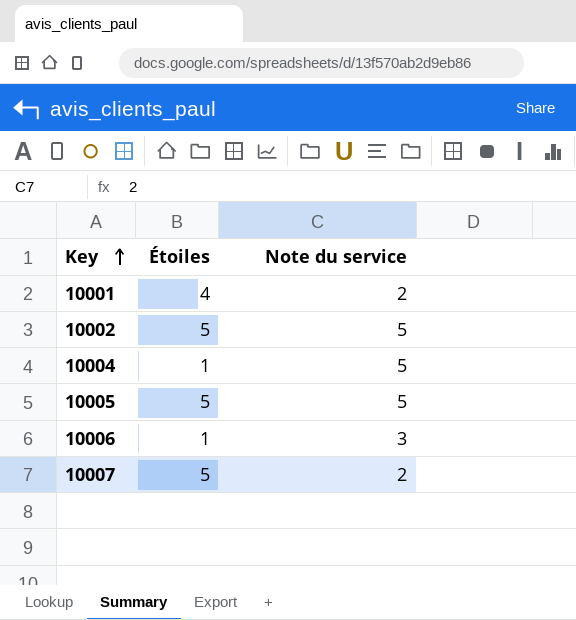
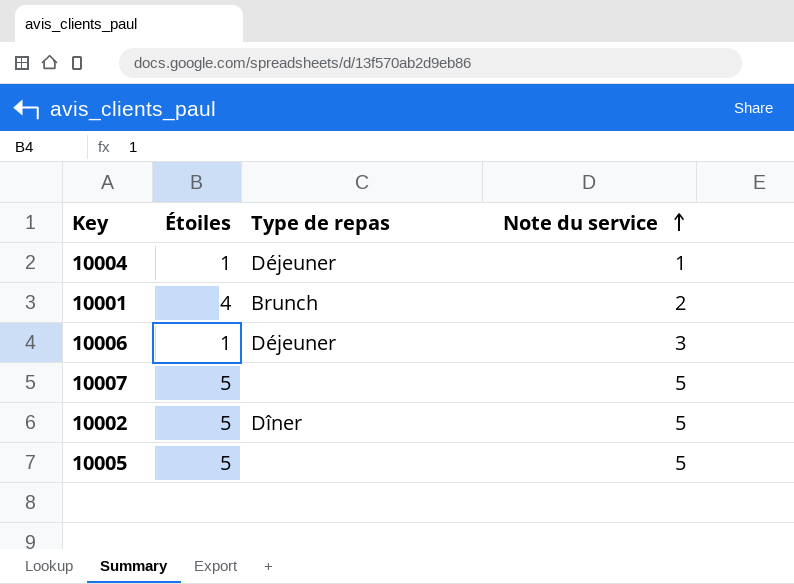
row order: Key ascending -> Note du service ascending
column Type de repas | position: none -> 3
10004 | Note du service: 5 -> 1
10007 | Note du service: 2 -> 5

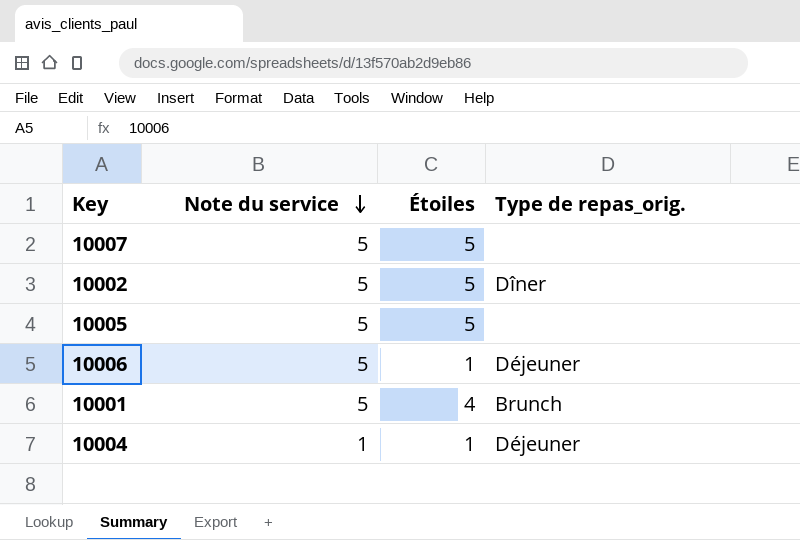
row order: Note du service ascending -> Note du service descending
column Note du service | position: 4 -> 2
column name: Type de repas -> Type de repas_orig.
10006 | Note du service: 3 -> 5
10001 | Note du service: 2 -> 5

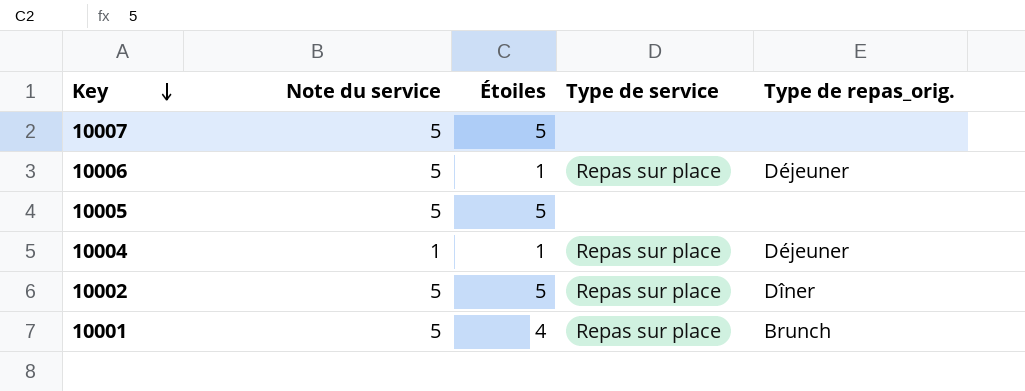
row order: Note du service descending -> Key descending
column Type de service | position: none -> 4

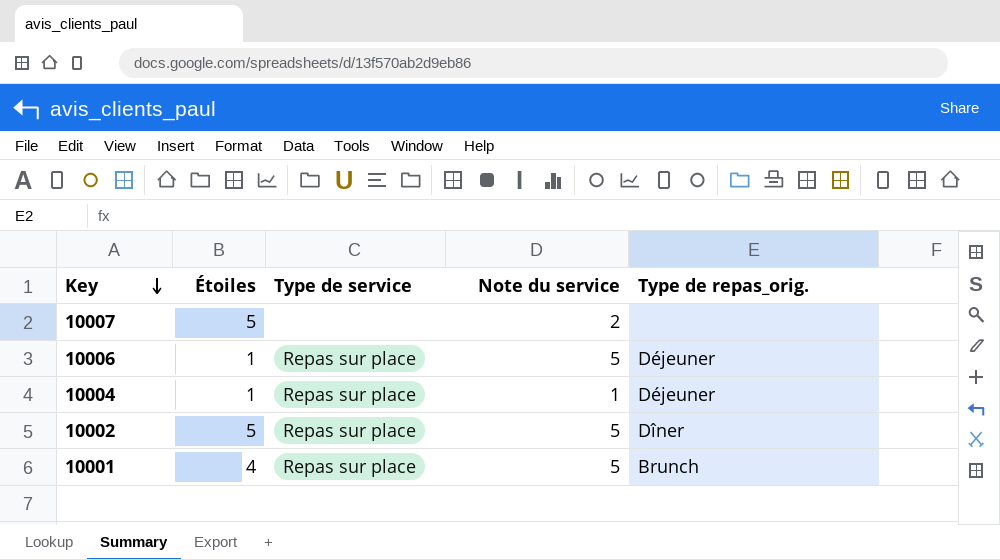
column Note du service | position: 2 -> 4
row 10005: 5 | 5 | none | none -> none
10007 | Note du service: 5 -> 2

